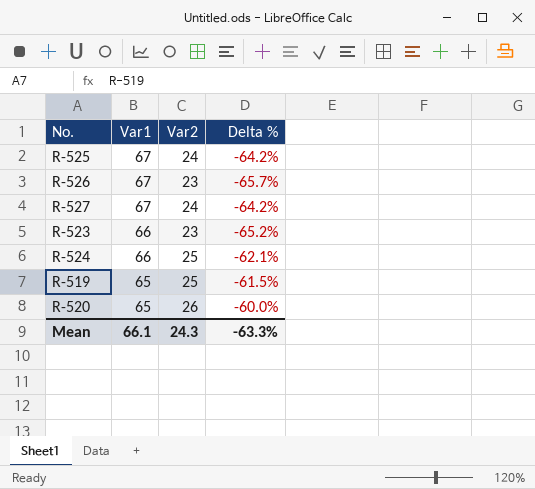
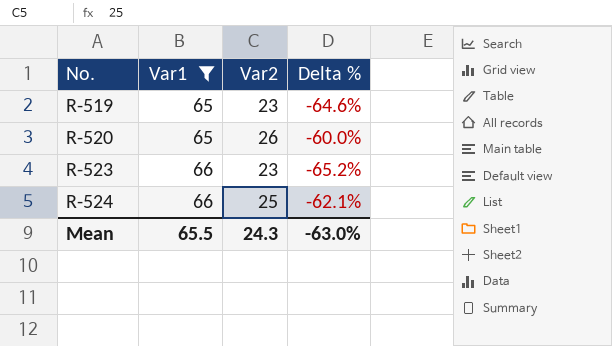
filter: none -> Var1 != 67
row order: Var1 descending -> No. ascending
R-519 | Var2: 25 -> 23
R-519 | Delta %: -61.5% -> -64.6%
Mean | Var1: 66.1 -> 65.5
Mean | Delta %: -63.3% -> -63.0%

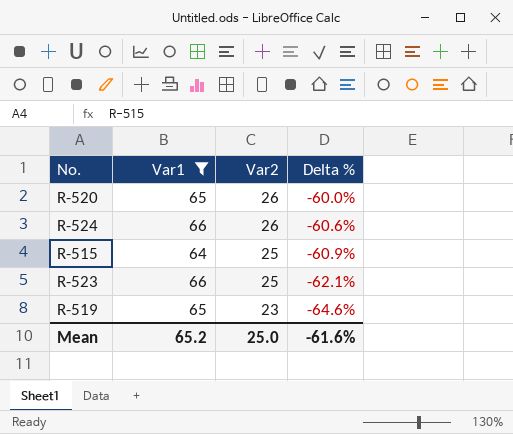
row order: No. ascending -> Var2 descending
R-524 | Var2: 25 -> 26
R-524 | Delta %: -62.1% -> -60.6%
row R-515: none -> 64 | 25 | -60.9%
R-523 | Var2: 23 -> 25
R-523 | Delta %: -65.2% -> -62.1%
Mean | Var1: 65.5 -> 65.2
Mean | Var2: 24.3 -> 25.0
Mean | Delta %: -63.0% -> -61.6%

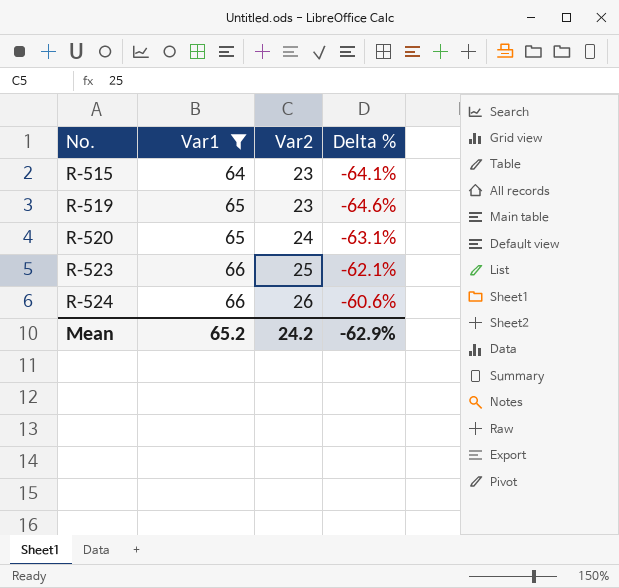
row order: Var2 descending -> No. ascending
R-515 | Var2: 25 -> 23
R-515 | Delta %: -60.9% -> -64.1%
R-520 | Var2: 26 -> 24
R-520 | Delta %: -60.0% -> -63.1%
Mean | Var2: 25.0 -> 24.2
Mean | Delta %: -61.6% -> -62.9%

